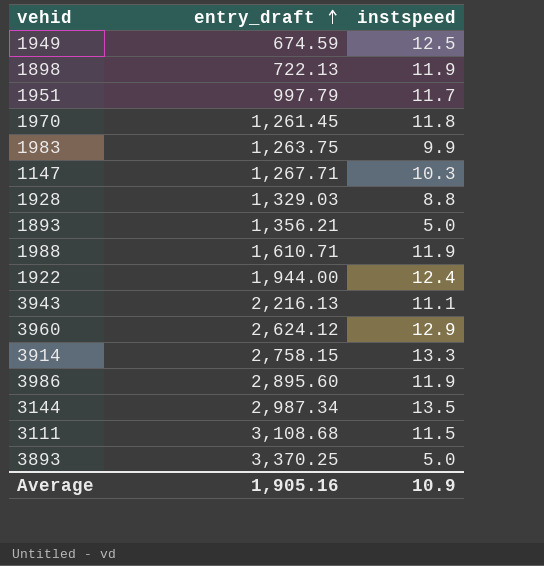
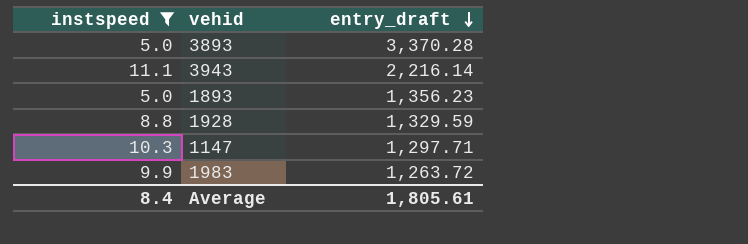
filter: none -> instspeed <= 11.1
row order: entry_draft ascending -> entry_draft descending
column instspeed | position: 3 -> 1
3893 | entry_draft: 3,370.25 -> 3,370.28
3943 | entry_draft: 2,216.13 -> 2,216.14
1893 | entry_draft: 1,356.21 -> 1,356.23
1928 | entry_draft: 1,329.03 -> 1,329.59
1147 | entry_draft: 1,267.71 -> 1,297.71
1983 | entry_draft: 1,263.75 -> 1,263.72
Average | instspeed: 10.9 -> 8.4
Average | entry_draft: 1,905.16 -> 1,805.61

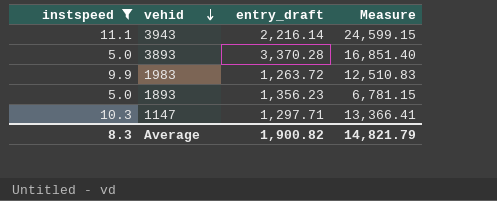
row order: entry_draft descending -> vehid descending
column Measure | formula: none -> [instspeed] * [entry_draft]
row 1928: 8.8 | 1,329.59 -> none
Average | instspeed: 8.4 -> 8.3
Average | entry_draft: 1,805.61 -> 1,900.82

